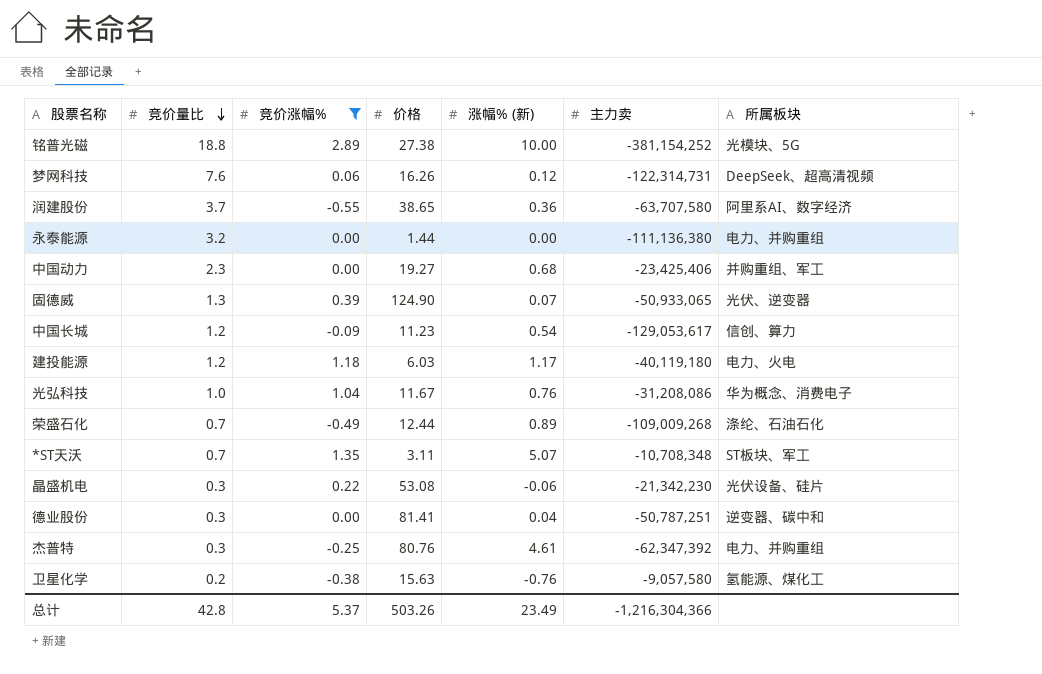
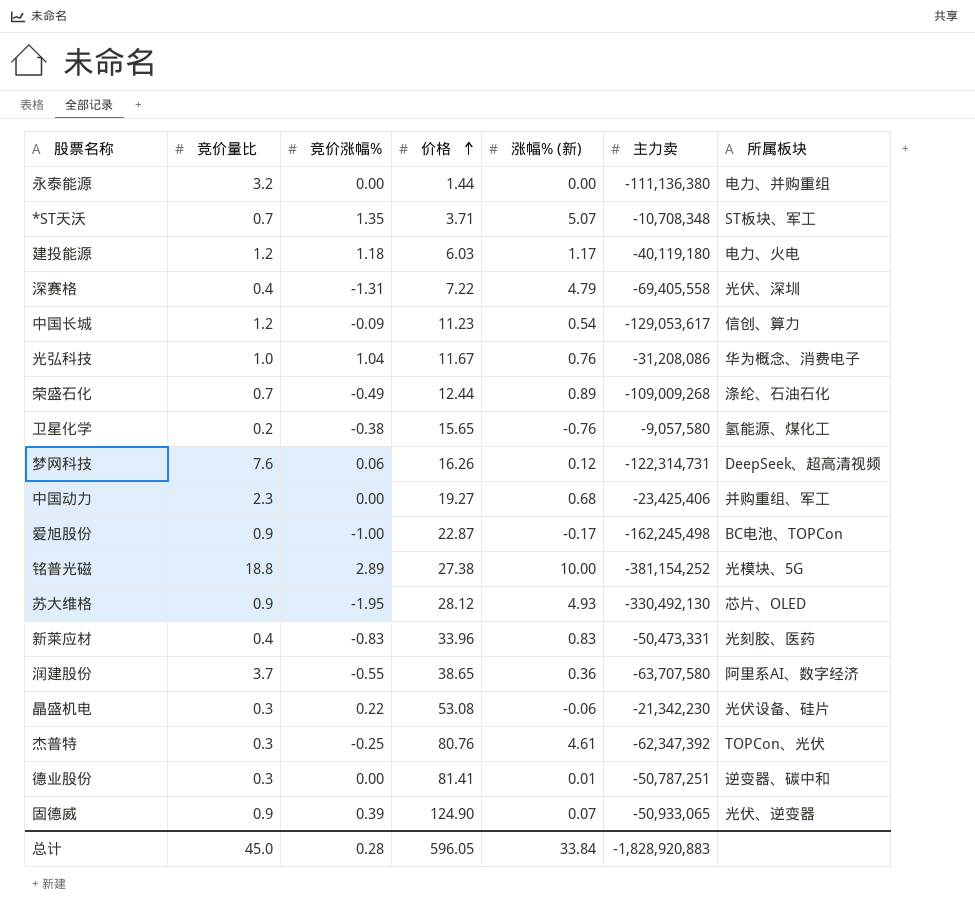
filter: 竞价涨幅% >= -0.55 -> none
row order: 竞价量比 descending -> 价格 ascending
*ST天沃 | 价格: 3.11 -> 3.71
卫星化学 | 价格: 15.63 -> 15.65
杰普特 | 所属板块: 电力、并购重组 -> TOPCon、光伏
德业股份 | 涨幅% (新): 0.04 -> 0.01
固德威 | 竞价量比: 1.3 -> 0.9
总计 | 竞价量比: 42.8 -> 45.0
总计 | 竞价涨幅%: 5.37 -> 0.28
总计 | 价格: 503.26 -> 596.05
总计 | 涨幅% (新): 23.49 -> 33.84
总计 | 主力卖: -1,216,304,366 -> -1,828,920,883

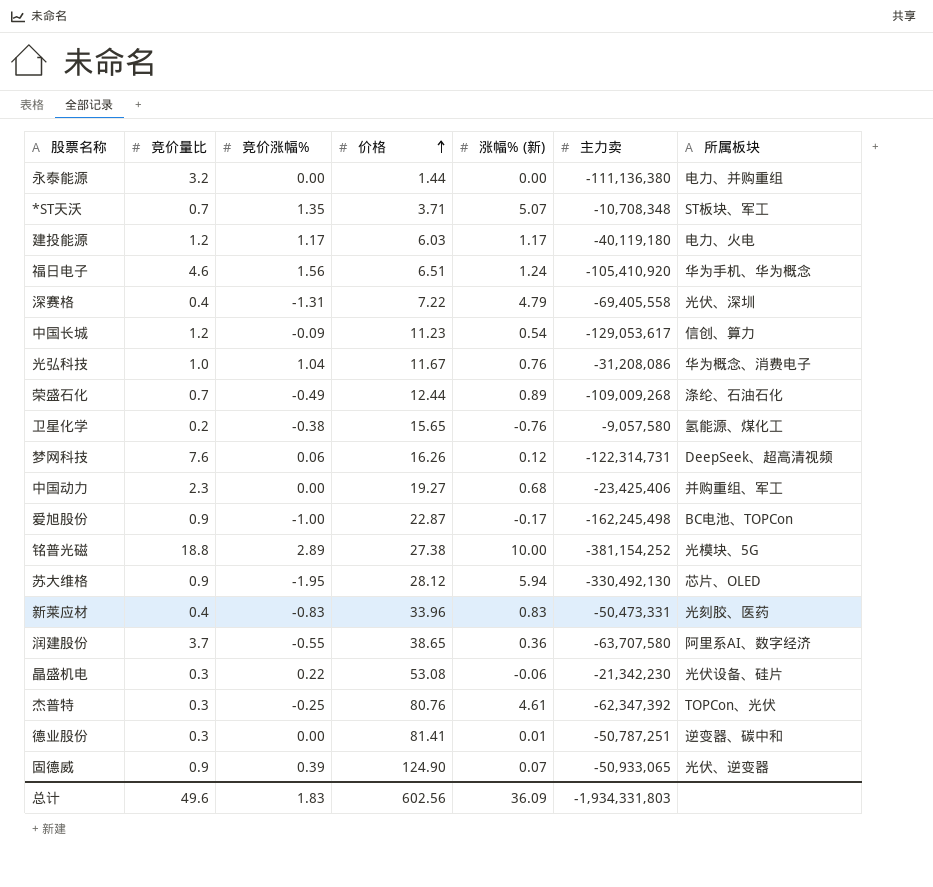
建投能源 | 竞价涨幅%: 1.18 -> 1.17
row 福日电子: none -> 4.6 | 1.56 | 6.51 | 1.24 | -105,410,920 | 华为手机、华为概念
苏大维格 | 涨幅% (新): 4.93 -> 5.94
总计 | 竞价量比: 45.0 -> 49.6
总计 | 竞价涨幅%: 0.28 -> 1.83
总计 | 价格: 596.05 -> 602.56
总计 | 涨幅% (新): 33.84 -> 36.09
总计 | 主力卖: -1,828,920,883 -> -1,934,331,803

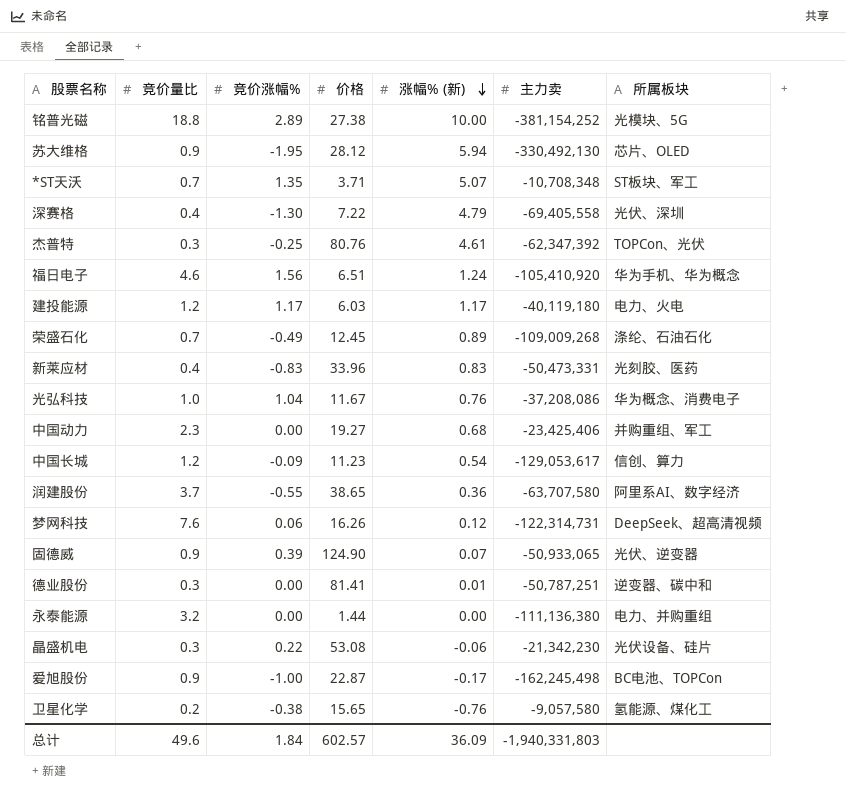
row order: 价格 ascending -> 涨幅% (新) descending
深赛格 | 竞价涨幅%: -1.31 -> -1.30
荣盛石化 | 价格: 12.44 -> 12.45
光弘科技 | 主力卖: -31,208,086 -> -37,208,086
总计 | 竞价涨幅%: 1.83 -> 1.84
总计 | 价格: 602.56 -> 602.57
总计 | 主力卖: -1,934,331,803 -> -1,940,331,803

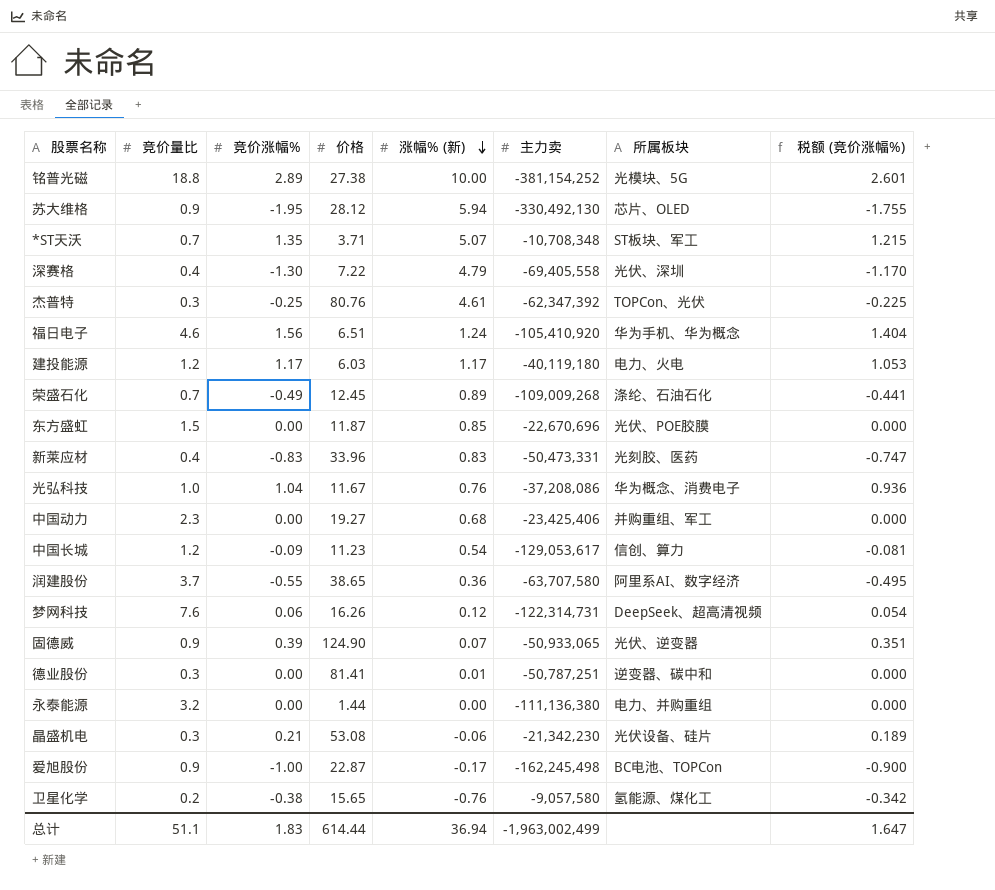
column 税额 (竞价涨幅%) | formula: none -> [竞价涨幅%] * 0.9
row 东方盛虹: none -> 1.5 | 0.00 | 11.87 | 0.85 | -22,670,696 | 光伏、POE胶膜 | 0.000
晶盛机电 | 竞价涨幅%: 0.22 -> 0.21
总计 | 竞价量比: 49.6 -> 51.1
总计 | 竞价涨幅%: 1.84 -> 1.83
总计 | 价格: 602.57 -> 614.44
总计 | 涨幅% (新): 36.09 -> 36.94
总计 | 主力卖: -1,940,331,803 -> -1,963,002,499

